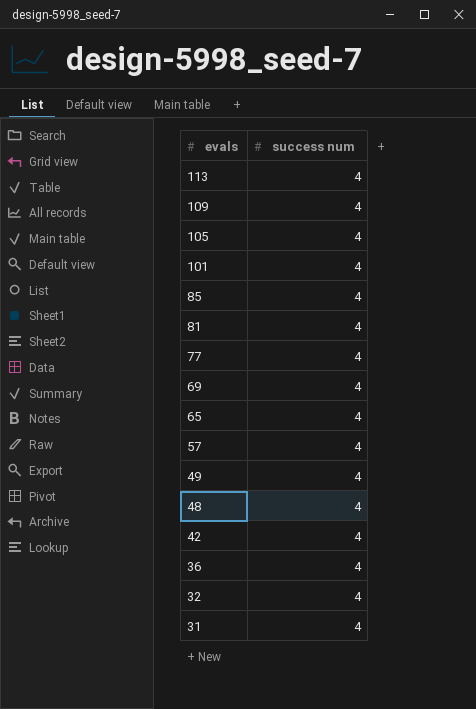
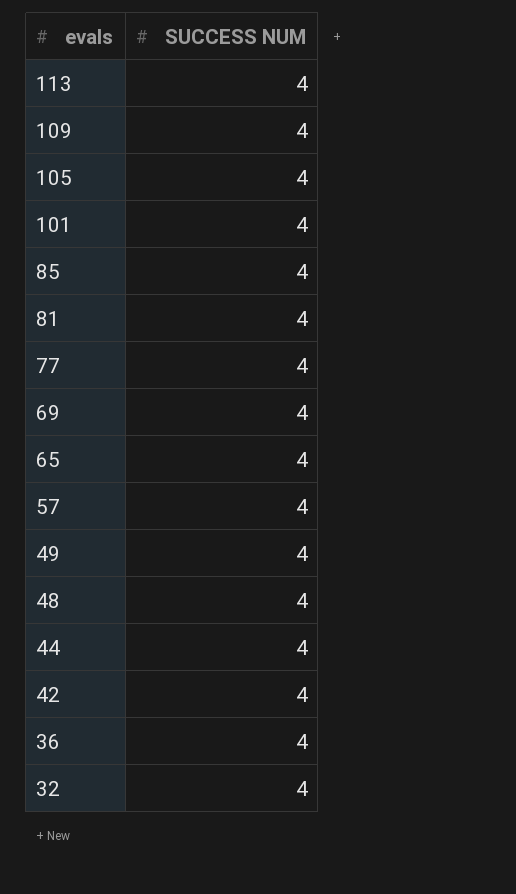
column name: success num -> SUCCESS NUM
row 31: 4 -> none
row 44: none -> 4

